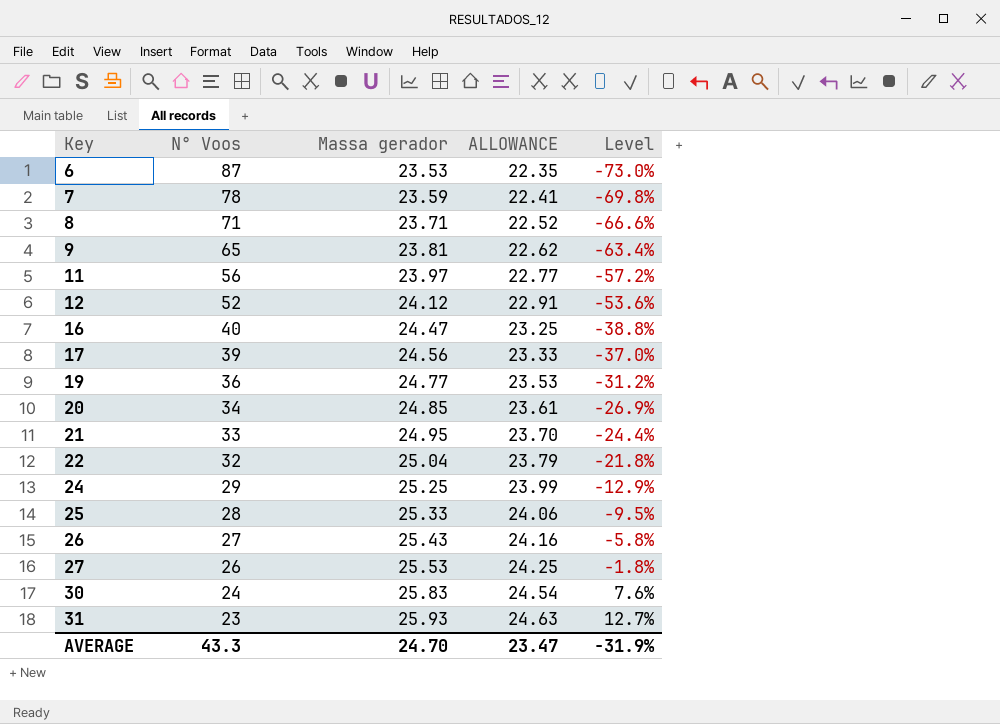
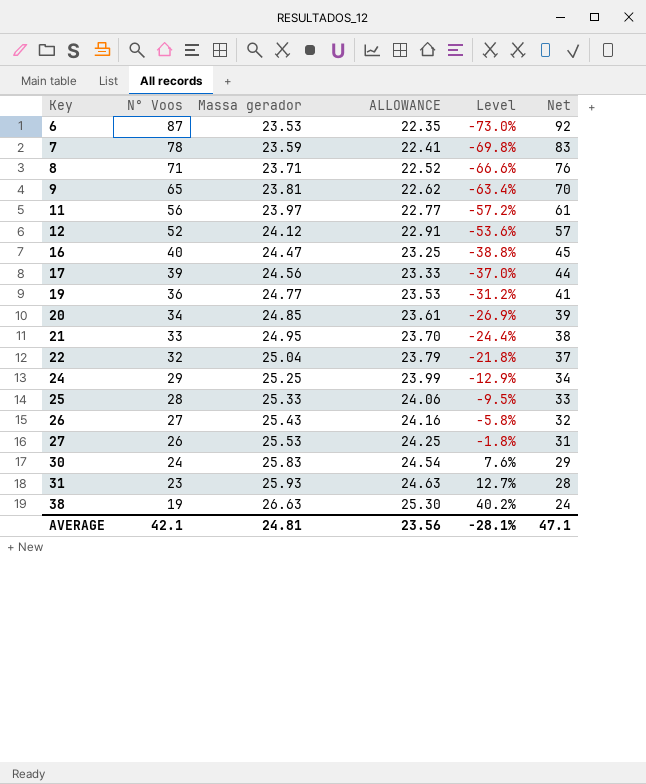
column Net | formula: none -> [N° Voos] + 5
row 38: none -> 19 | 26.63 | 25.30 | 40.2% | 24
AVERAGE | N° Voos: 43.3 -> 42.1
AVERAGE | Massa gerador: 24.70 -> 24.81
AVERAGE | ALLOWANCE: 23.47 -> 23.56
AVERAGE | Level: -31.9% -> -28.1%

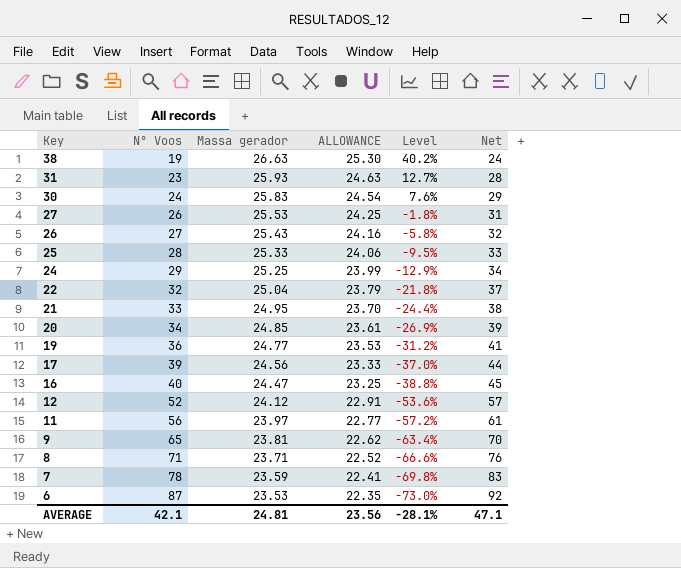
row order: Key ascending -> Key descending

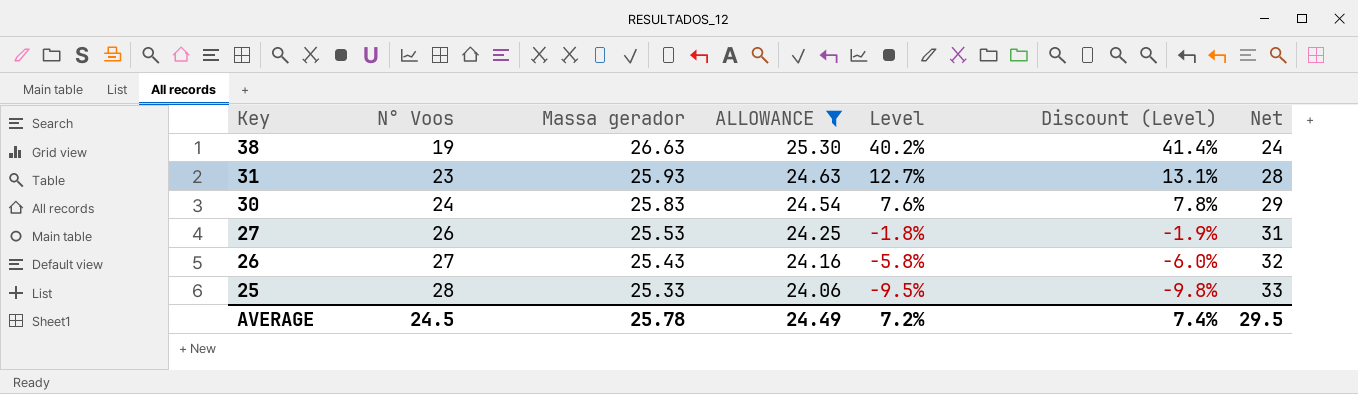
filter: none -> ALLOWANCE >= 24.06
column Discount (Level) | formula: none -> [Level] * 1.03
AVERAGE | N° Voos: 42.1 -> 24.5
AVERAGE | Massa gerador: 24.81 -> 25.78
AVERAGE | ALLOWANCE: 23.56 -> 24.49
AVERAGE | Level: -28.1% -> 7.2%
AVERAGE | Net: 47.1 -> 29.5

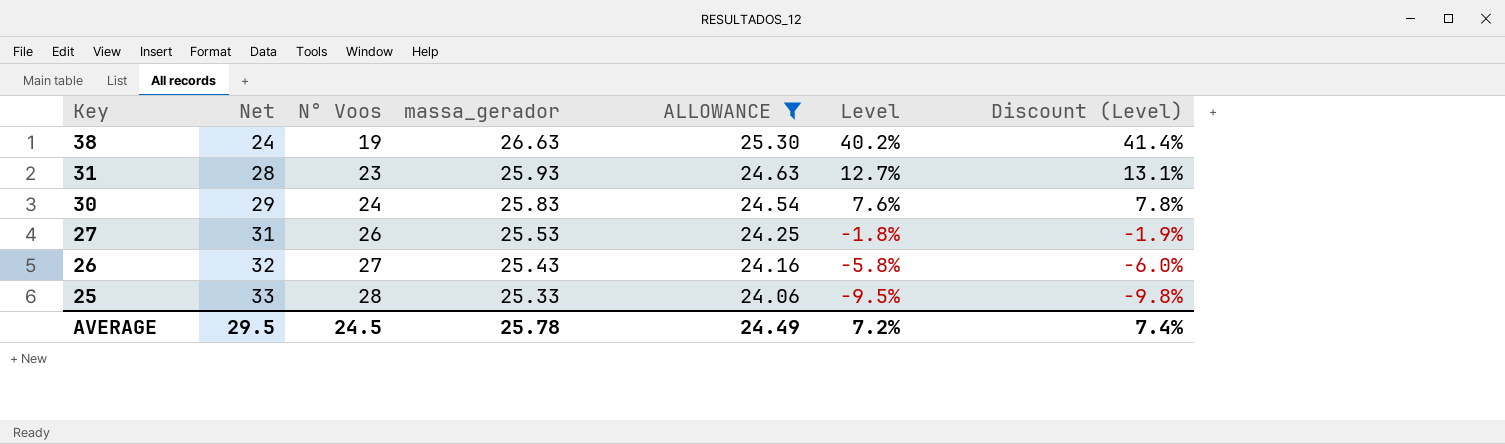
column Net | position: 7 -> 2
column name: Massa gerador -> massa_gerador

